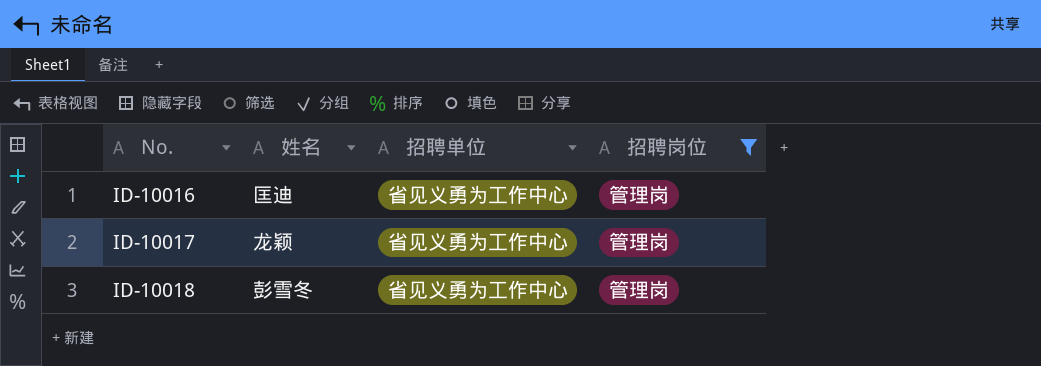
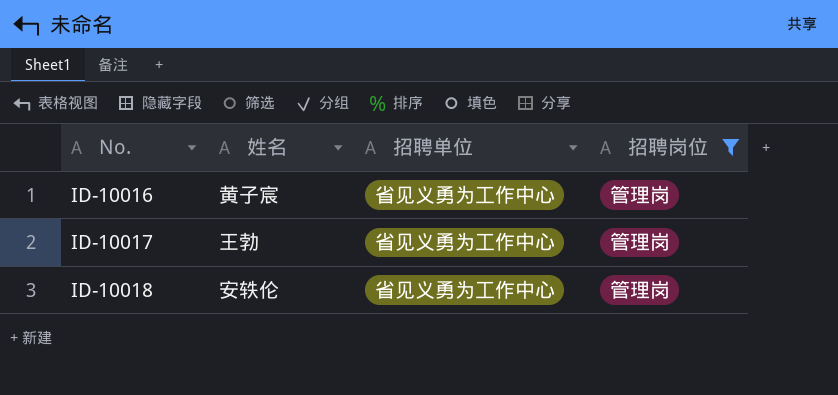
ID-10016 | 姓名: 匡迪 -> 黄子宸
ID-10017 | 姓名: 龙颖 -> 王勃
ID-10018 | 姓名: 彭雪冬 -> 安轶伦

